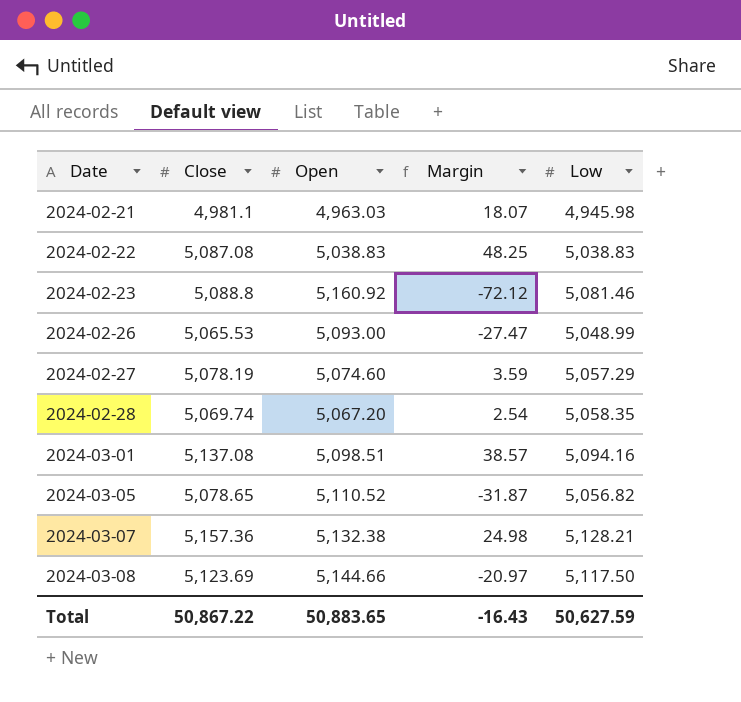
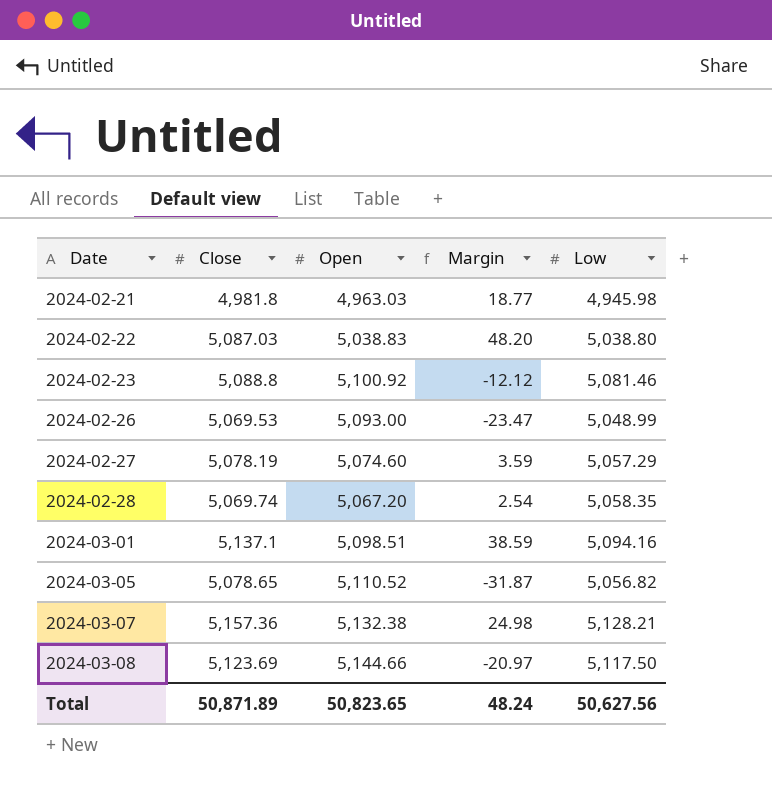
2024-02-21 | Close: 4,981.1 -> 4,981.8
2024-02-21 | Margin: 18.07 -> 18.77
2024-02-22 | Close: 5,087.08 -> 5,087.03
2024-02-22 | Margin: 48.25 -> 48.20
2024-02-22 | Low: 5,038.83 -> 5,038.80
2024-02-23 | Open: 5,160.92 -> 5,100.92
2024-02-23 | Margin: -72.12 -> -12.12
2024-02-26 | Close: 5,065.53 -> 5,069.53
2024-02-26 | Margin: -27.47 -> -23.47
2024-03-01 | Close: 5,137.08 -> 5,137.1
2024-03-01 | Margin: 38.57 -> 38.59
Total | Close: 50,867.22 -> 50,871.89
Total | Open: 50,883.65 -> 50,823.65
Total | Margin: -16.43 -> 48.24
Total | Low: 50,627.59 -> 50,627.56

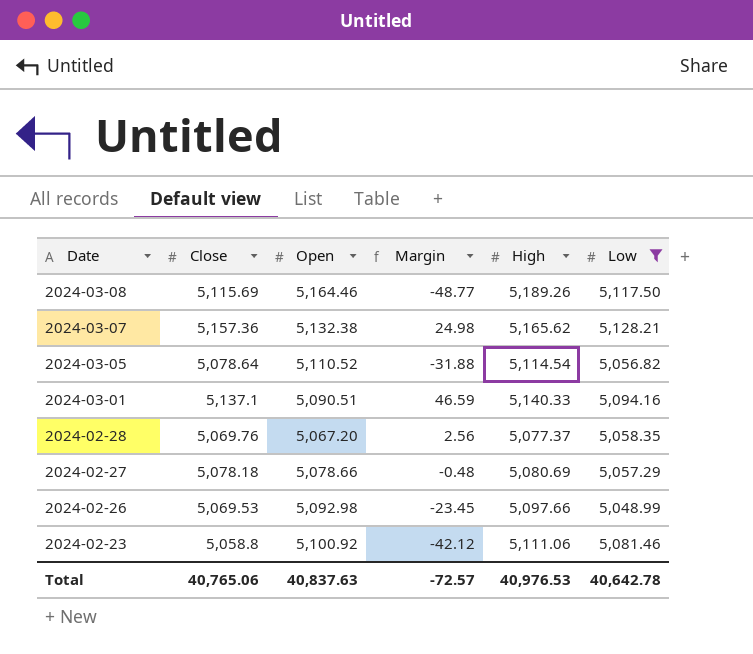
filter: none -> Low >= 5,048.99
row order: Date ascending -> Date descending
column High | position: none -> 5
2024-03-08 | Close: 5,123.69 -> 5,115.69
2024-03-08 | Open: 5,144.66 -> 5,164.46
2024-03-08 | Margin: -20.97 -> -48.77
2024-03-05 | Close: 5,078.65 -> 5,078.64
2024-03-05 | Margin: -31.87 -> -31.88
2024-03-01 | Open: 5,098.51 -> 5,090.51
2024-03-01 | Margin: 38.59 -> 46.59
2024-02-28 | Close: 5,069.74 -> 5,069.76
2024-02-28 | Margin: 2.54 -> 2.56
2024-02-27 | Close: 5,078.19 -> 5,078.18
2024-02-27 | Open: 5,074.60 -> 5,078.66
2024-02-27 | Margin: 3.59 -> -0.48
2024-02-26 | Open: 5,093.00 -> 5,092.98
2024-02-26 | Margin: -23.47 -> -23.45
2024-02-23 | Close: 5,088.8 -> 5,058.8
2024-02-23 | Margin: -12.12 -> -42.12
Total | Close: 50,871.89 -> 40,765.06
Total | Open: 50,823.65 -> 40,837.63
Total | Margin: 48.24 -> -72.57
Total | Low: 50,627.56 -> 40,642.78

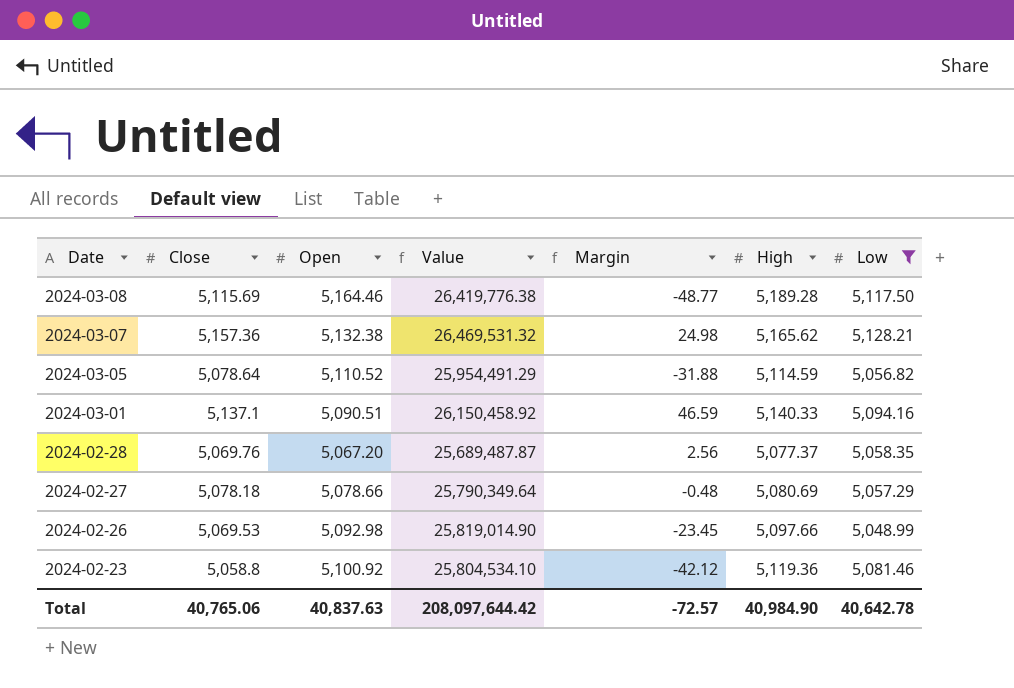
column Value | formula: none -> [Close] * [Open]
2024-03-08 | High: 5,189.26 -> 5,189.28
2024-03-05 | High: 5,114.54 -> 5,114.59
2024-02-23 | High: 5,111.06 -> 5,119.36
Total | High: 40,976.53 -> 40,984.90

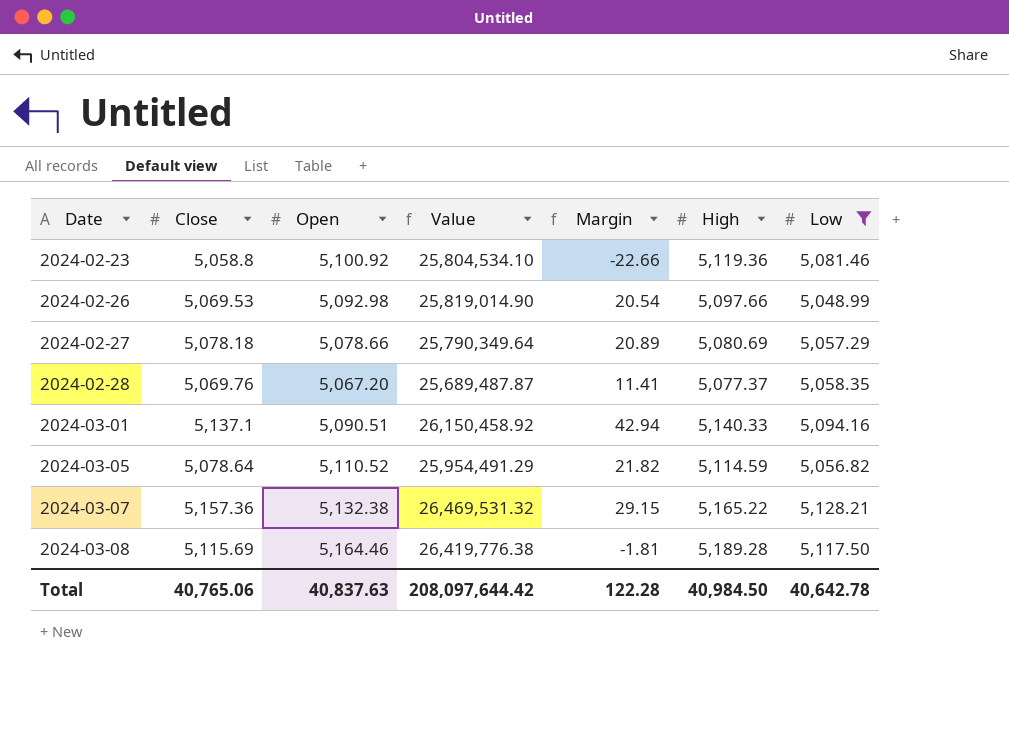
row order: Date descending -> Date ascending
column Margin | formula: [Close] - [Open] -> [Close] - [Low]
2024-03-07 | High: 5,165.62 -> 5,165.22
Total | Margin: -72.57 -> 122.28
Total | High: 40,984.90 -> 40,984.50

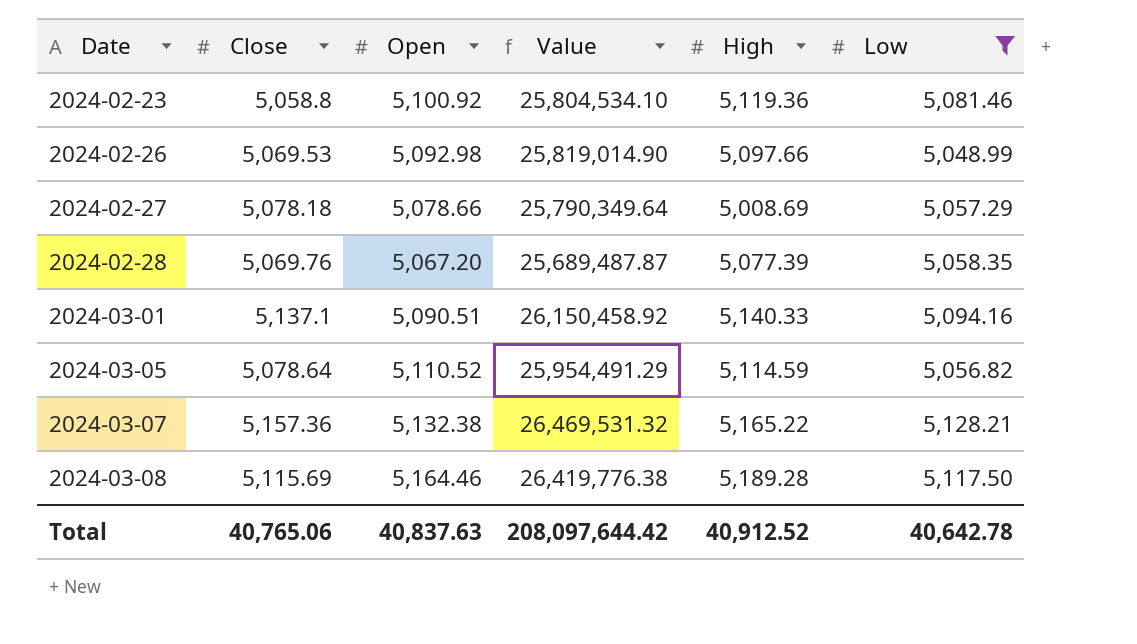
column Margin | formula: [Close] - [Low] -> none
2024-02-27 | High: 5,080.69 -> 5,008.69
2024-02-28 | High: 5,077.37 -> 5,077.39
Total | High: 40,984.50 -> 40,912.52

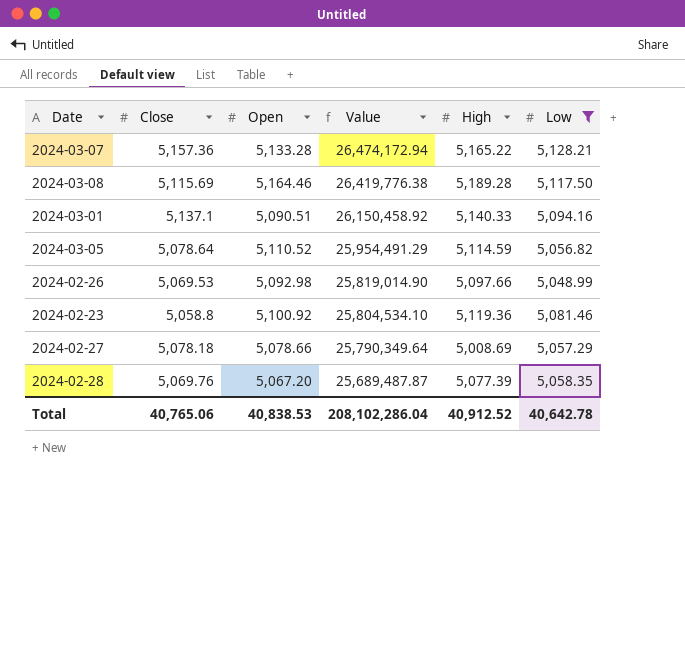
row order: Date ascending -> Value descending
2024-03-07 | Open: 5,132.38 -> 5,133.28
2024-03-07 | Value: 26,469,531.32 -> 26,474,172.94
Total | Open: 40,837.63 -> 40,838.53
Total | Value: 208,097,644.42 -> 208,102,286.04

